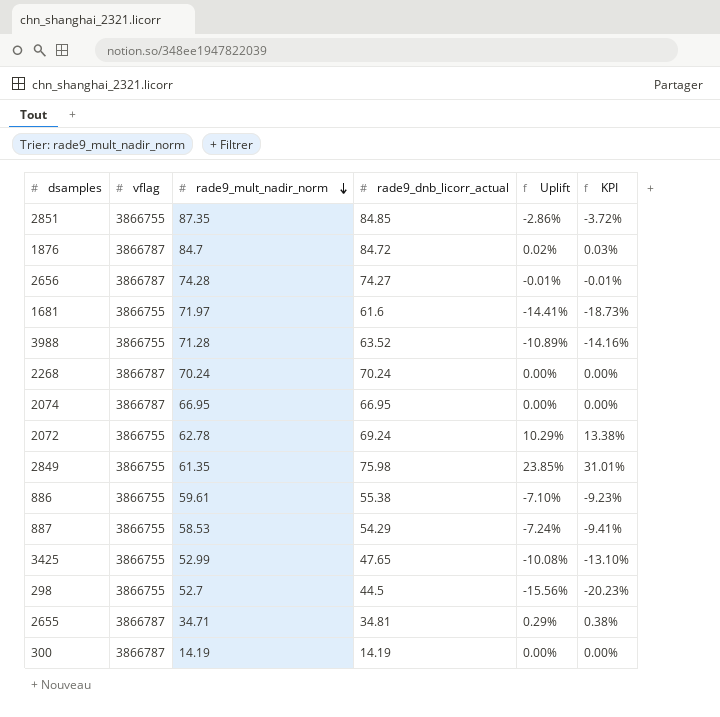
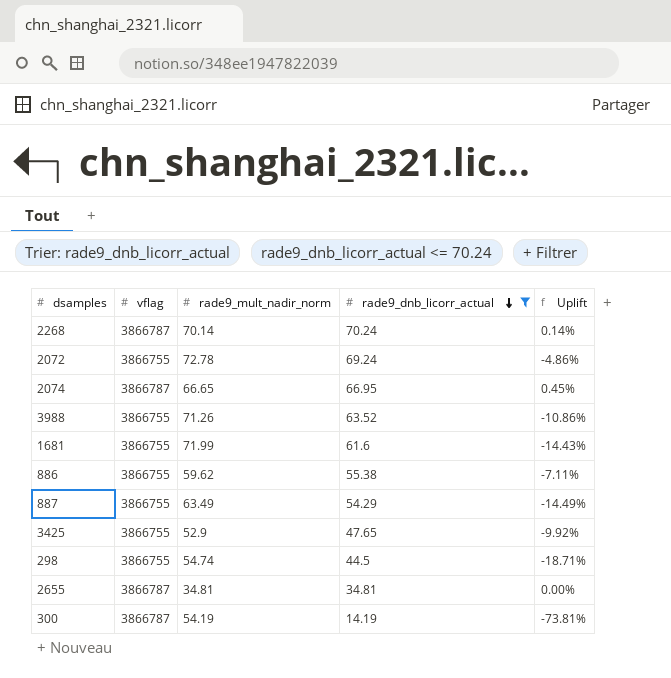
filter: none -> rade9_dnb_licorr_actual <= 70.24
row order: rade9_mult_nadir_norm descending -> rade9_dnb_licorr_actual descending
column KPI | formula: [Uplift] * 1.3 -> none
2268 | rade9_mult_nadir_norm: 70.24 -> 70.14
2268 | Uplift: 0.00% -> 0.14%
2072 | rade9_mult_nadir_norm: 62.78 -> 72.78
2072 | Uplift: 10.29% -> -4.86%
2074 | rade9_mult_nadir_norm: 66.95 -> 66.65
2074 | Uplift: 0.00% -> 0.45%
3988 | rade9_mult_nadir_norm: 71.28 -> 71.26
3988 | Uplift: -10.89% -> -10.86%
1681 | rade9_mult_nadir_norm: 71.97 -> 71.99
1681 | Uplift: -14.41% -> -14.43%
886 | rade9_mult_nadir_norm: 59.61 -> 59.62
886 | Uplift: -7.10% -> -7.11%
887 | rade9_mult_nadir_norm: 58.53 -> 63.49
887 | Uplift: -7.24% -> -14.49%
3425 | rade9_mult_nadir_norm: 52.99 -> 52.9
3425 | Uplift: -10.08% -> -9.92%
298 | rade9_mult_nadir_norm: 52.7 -> 54.74
298 | Uplift: -15.56% -> -18.71%
2655 | rade9_mult_nadir_norm: 34.71 -> 34.81
2655 | Uplift: 0.29% -> 0.00%
300 | rade9_mult_nadir_norm: 14.19 -> 54.19
300 | Uplift: 0.00% -> -73.81%

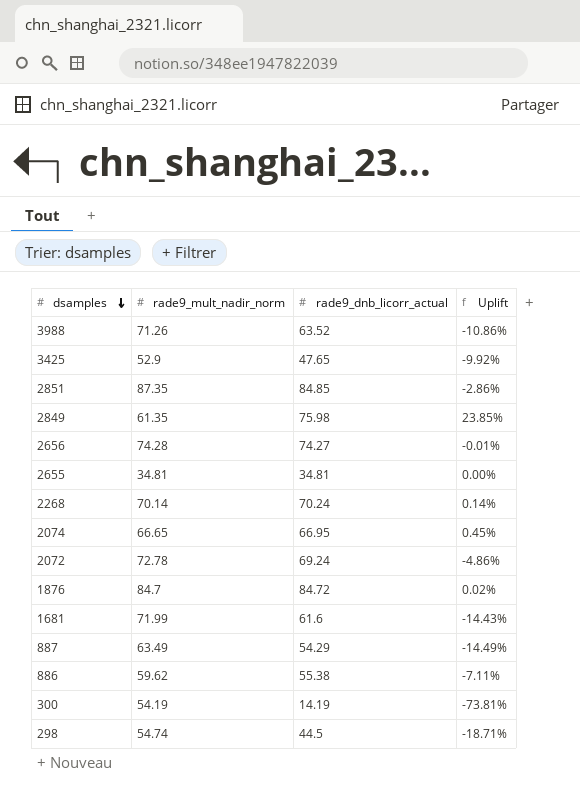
filter: rade9_dnb_licorr_actual <= 70.24 -> none
row order: rade9_dnb_licorr_actual descending -> dsamples descending
column vflag | position: 2 -> none

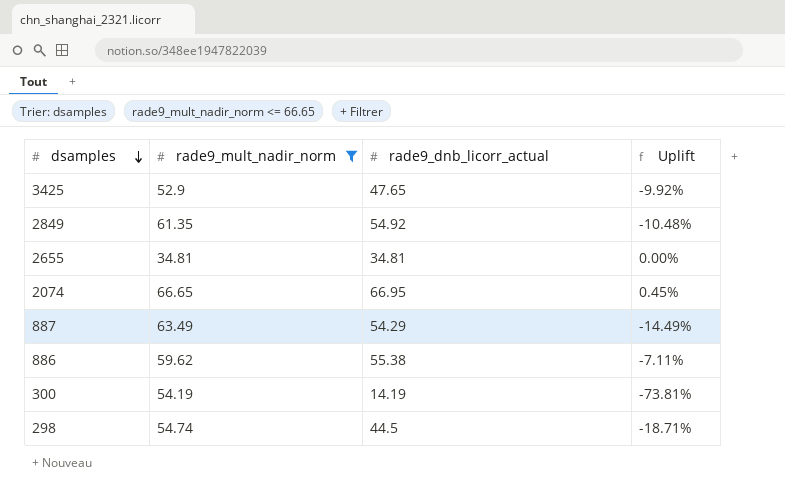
filter: none -> rade9_mult_nadir_norm <= 66.65
2849 | rade9_dnb_licorr_actual: 75.98 -> 54.92
2849 | Uplift: 23.85% -> -10.48%

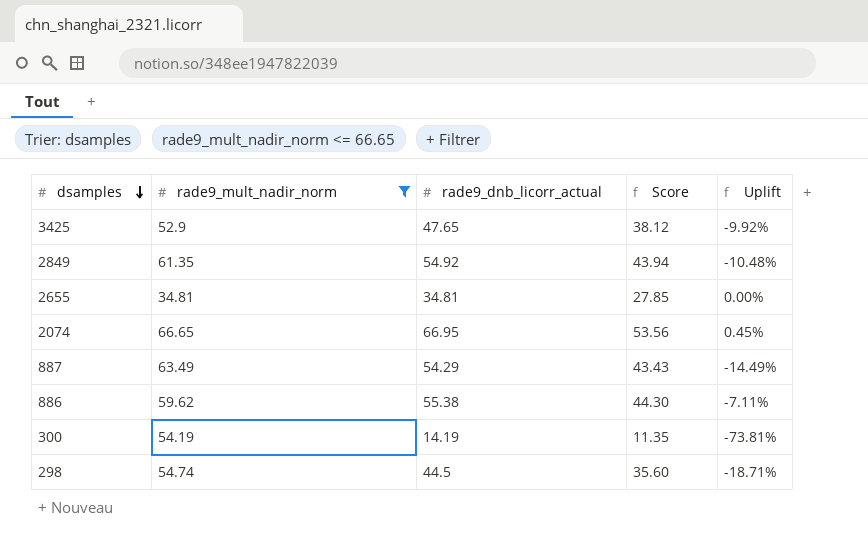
column Score | formula: none -> [rade9_dnb_licorr_actual] * 0.8

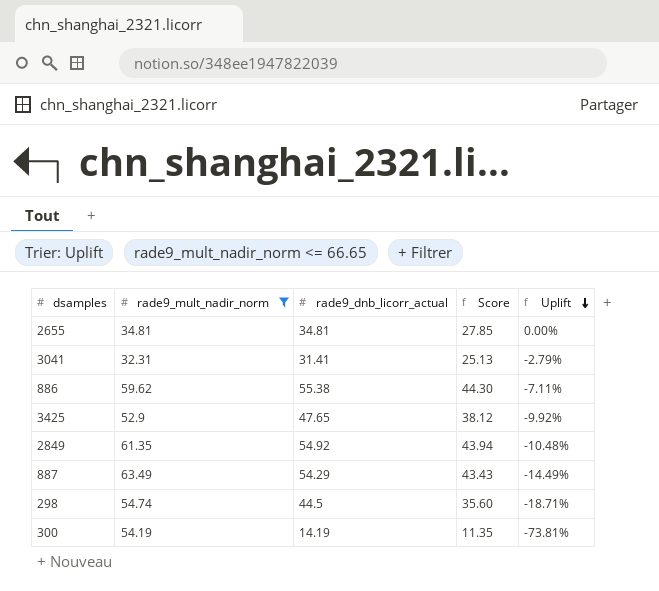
row order: dsamples descending -> Uplift descending
row 2074: 66.65 | 66.95 | 53.56 | 0.45% -> none
row 3041: none -> 32.31 | 31.41 | 25.13 | -2.79%

